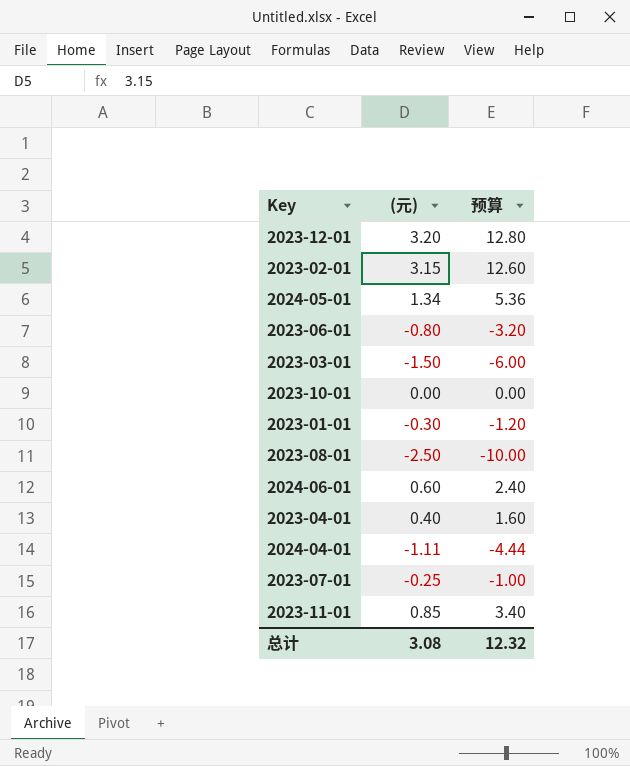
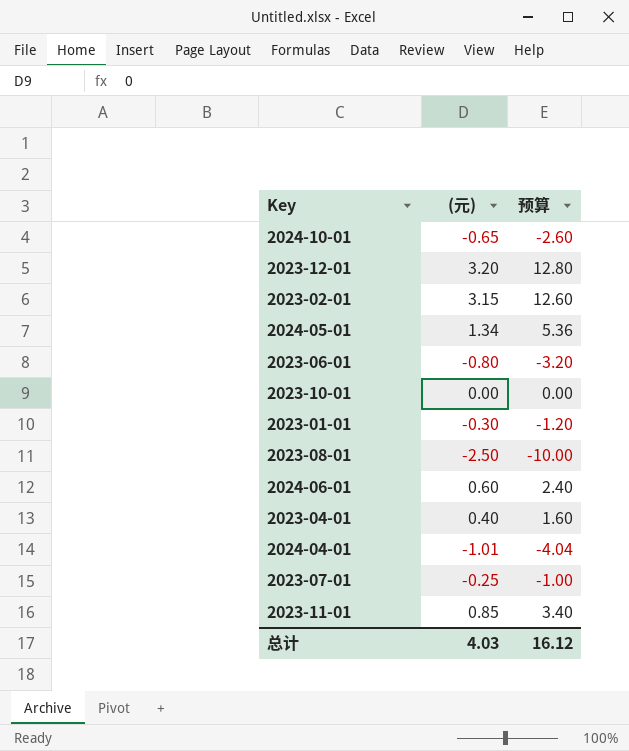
row 2023-03-01: -1.50 | -6.00 -> none
row 2024-10-01: none -> -0.65 | -2.60
2024-04-01 | (元): -1.11 -> -1.01
2024-04-01 | 预算: -4.44 -> -4.04
总计 | (元): 3.08 -> 4.03
总计 | 预算: 12.32 -> 16.12

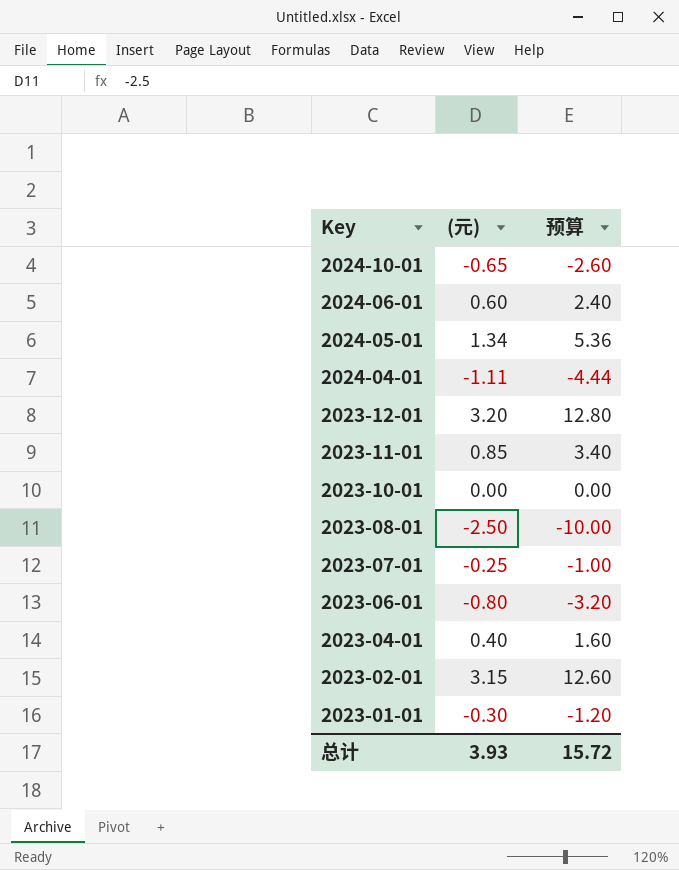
row order: none -> Key descending
2024-04-01 | (元): -1.01 -> -1.11
2024-04-01 | 预算: -4.04 -> -4.44
总计 | (元): 4.03 -> 3.93
总计 | 预算: 16.12 -> 15.72

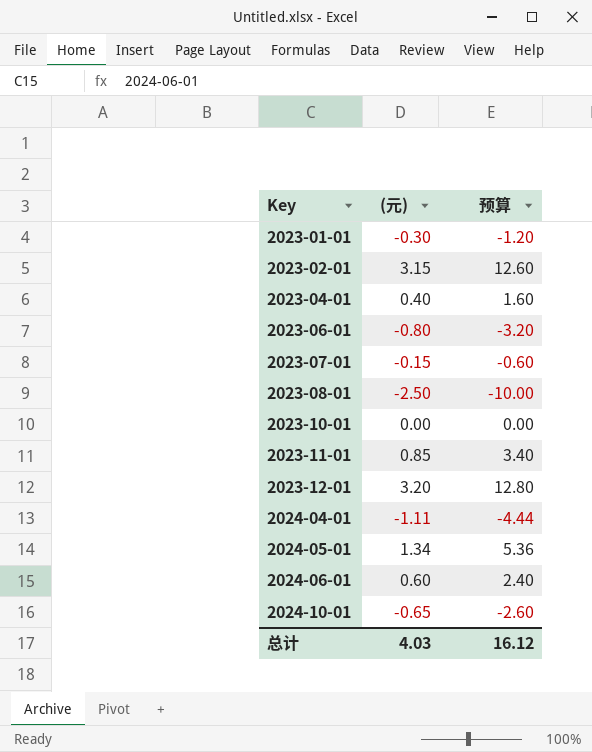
row order: Key descending -> Key ascending
2023-07-01 | (元): -0.25 -> -0.15
2023-07-01 | 预算: -1.00 -> -0.60
总计 | (元): 3.93 -> 4.03
总计 | 预算: 15.72 -> 16.12

